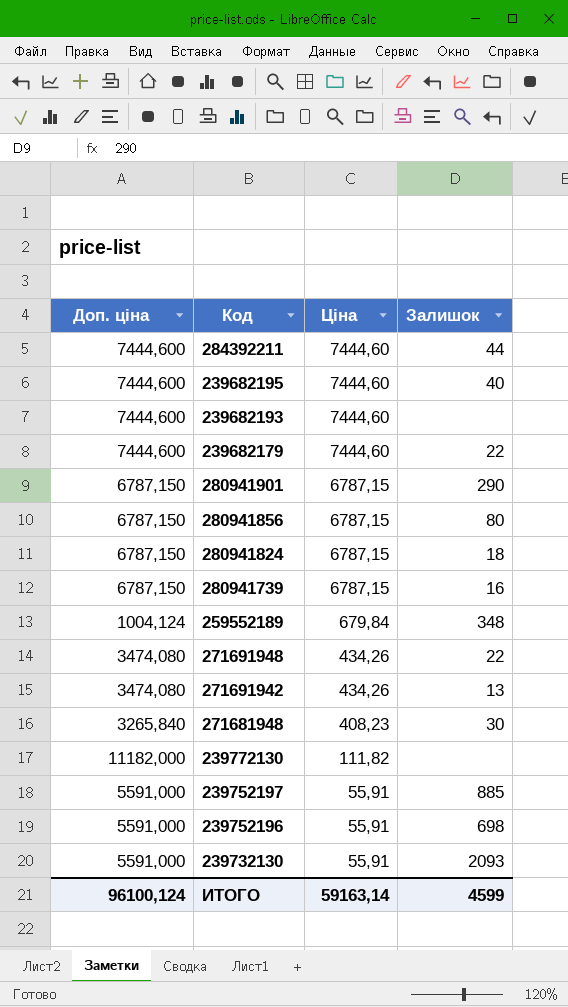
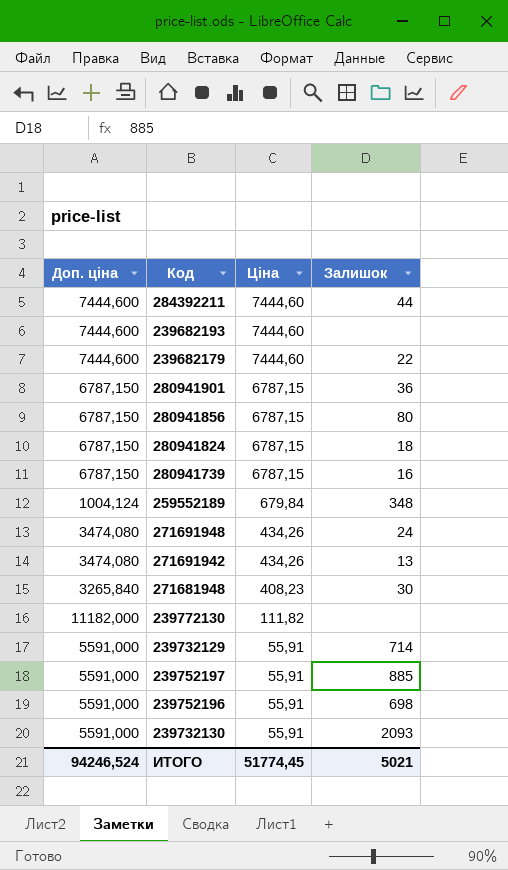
row 239682195: 7444,600 | 7444,60 | 40 -> none
280941901 | Залишок: 290 -> 36
271691948 | Залишок: 22 -> 24
row 239732129: none -> 5591,000 | 55,91 | 714
ИТОГО | Доп. ціна: 96100,124 -> 94246,524
ИТОГО | Ціна: 59163,14 -> 51774,45
ИТОГО | Залишок: 4599 -> 5021

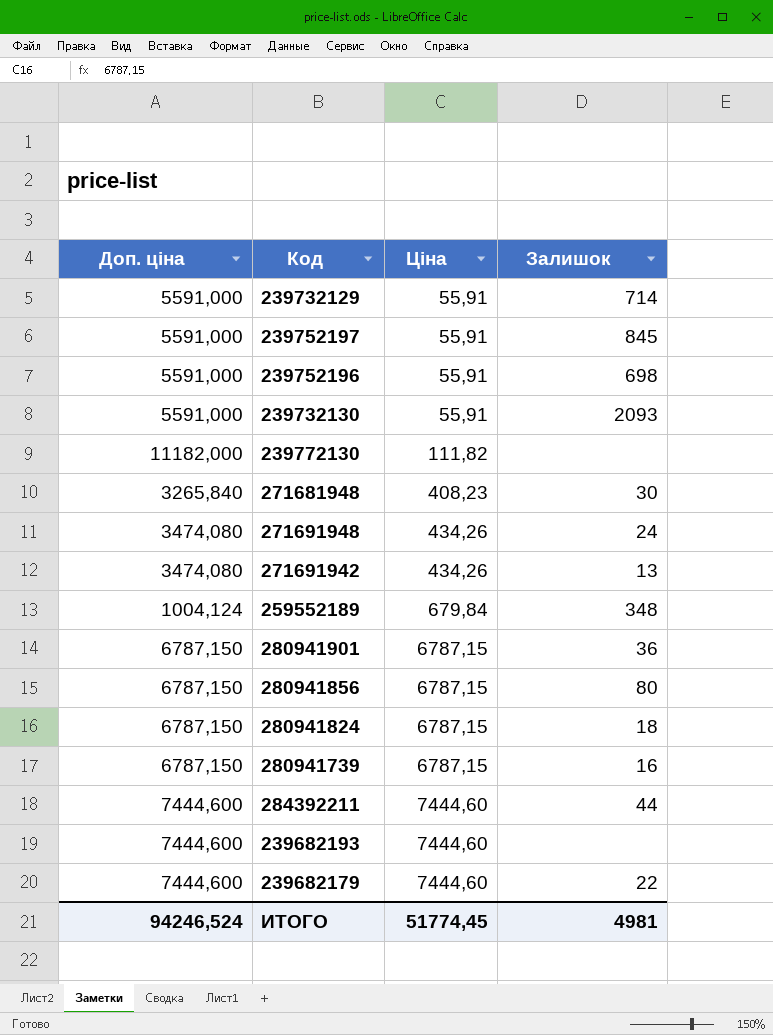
row order: Ціна descending -> Ціна ascending
239752197 | Залишок: 885 -> 845
ИТОГО | Залишок: 5021 -> 4981

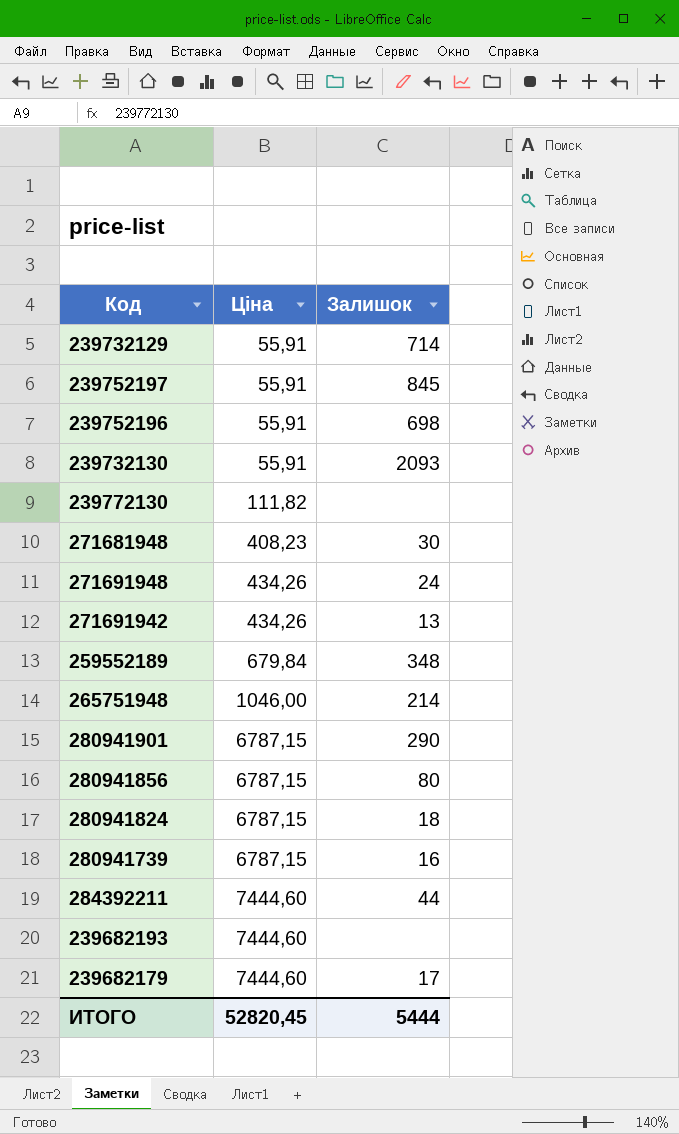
column Доп. ціна | position: 1 -> none
row 265751948: none -> 1046,00 | 214
280941901 | Залишок: 36 -> 290
239682179 | Залишок: 22 -> 17
ИТОГО | Ціна: 51774,45 -> 52820,45
ИТОГО | Залишок: 4981 -> 5444

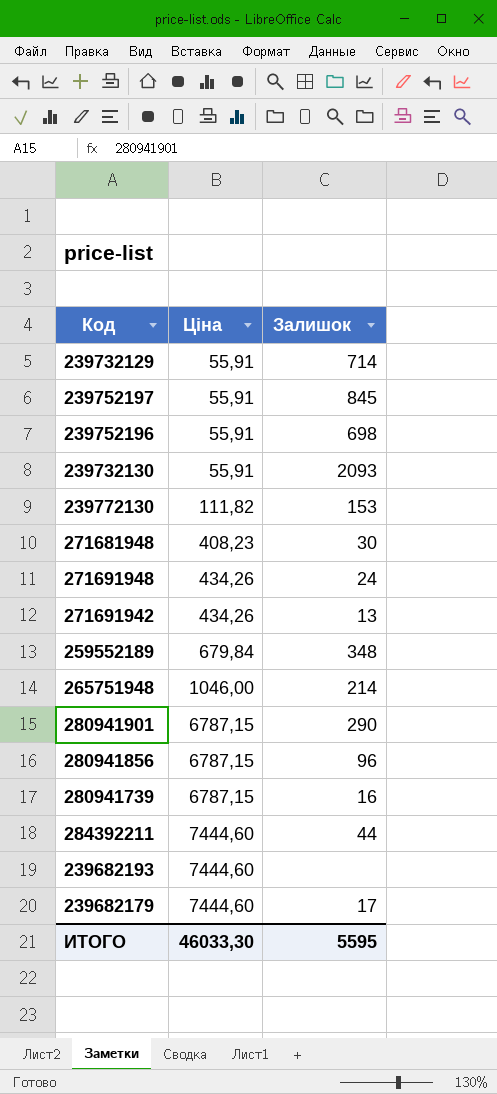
row 280941824: 6787,15 | 18 -> none
239772130 | Залишок: none -> 153
280941856 | Залишок: 80 -> 96
ИТОГО | Ціна: 52820,45 -> 46033,30
ИТОГО | Залишок: 5444 -> 5595

